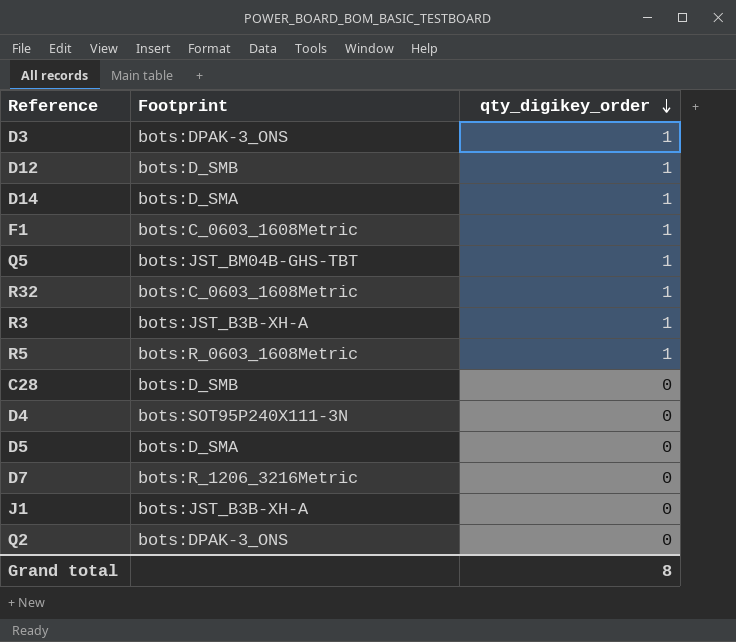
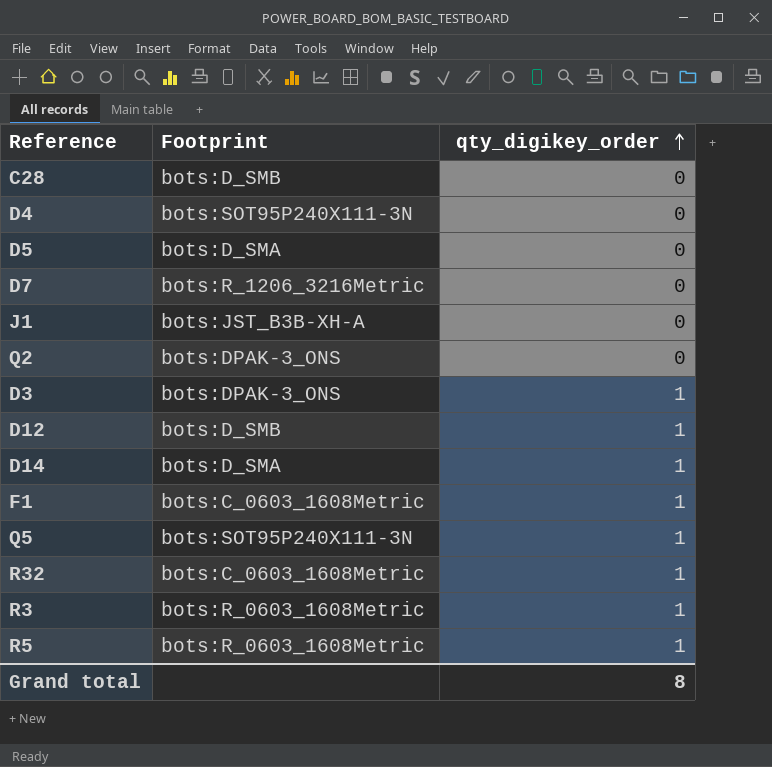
row order: qty_digikey_order descending -> qty_digikey_order ascending
Q5 | Footprint: bots:JST_BM04B-GHS-TBT -> bots:SOT95P240X111-3N
R3 | Footprint: bots:JST_B3B-XH-A -> bots:R_0603_1608Metric

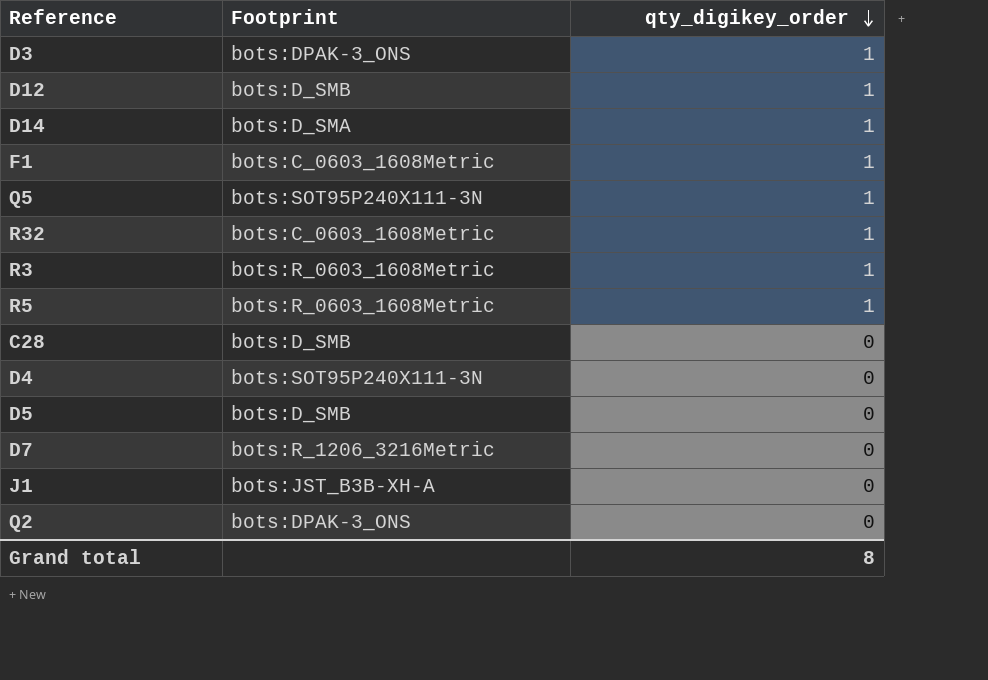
row order: qty_digikey_order ascending -> qty_digikey_order descending
D5 | Footprint: bots:D_SMA -> bots:D_SMB

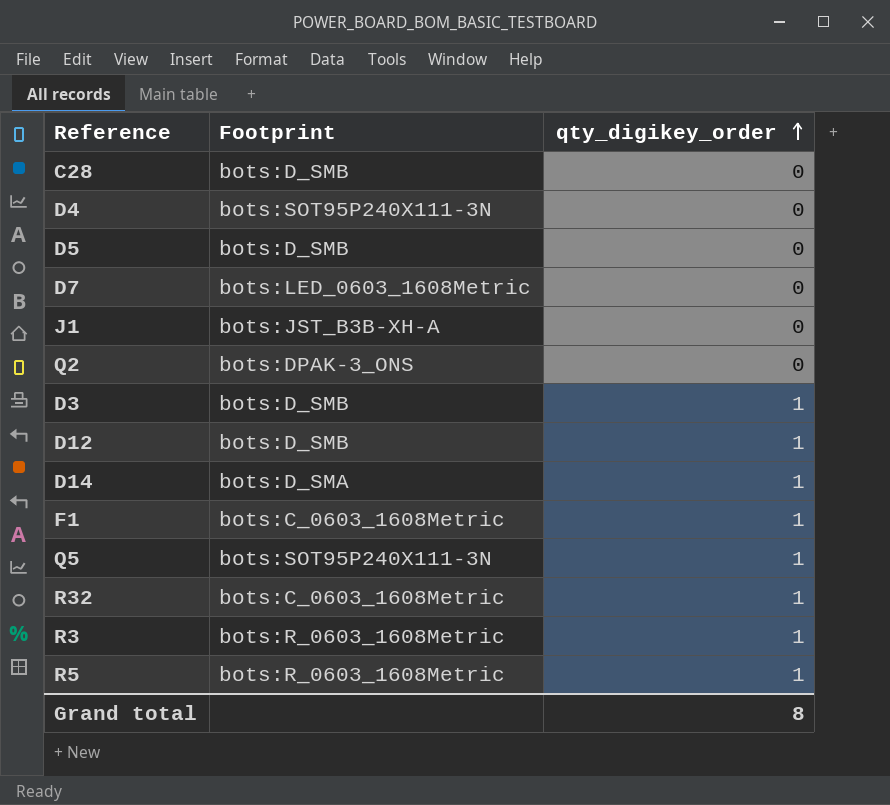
row order: qty_digikey_order descending -> qty_digikey_order ascending
D7 | Footprint: bots:R_1206_3216Metric -> bots:LED_0603_1608Metric
D3 | Footprint: bots:DPAK-3_ONS -> bots:D_SMB

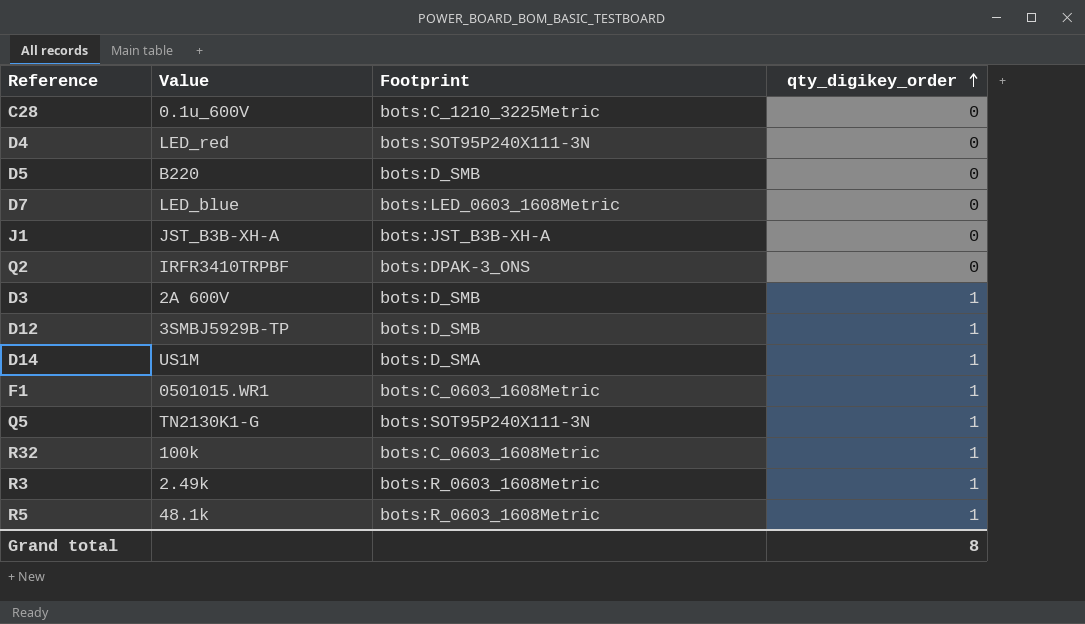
column Value | position: none -> 2
C28 | Footprint: bots:D_SMB -> bots:C_1210_3225Metric

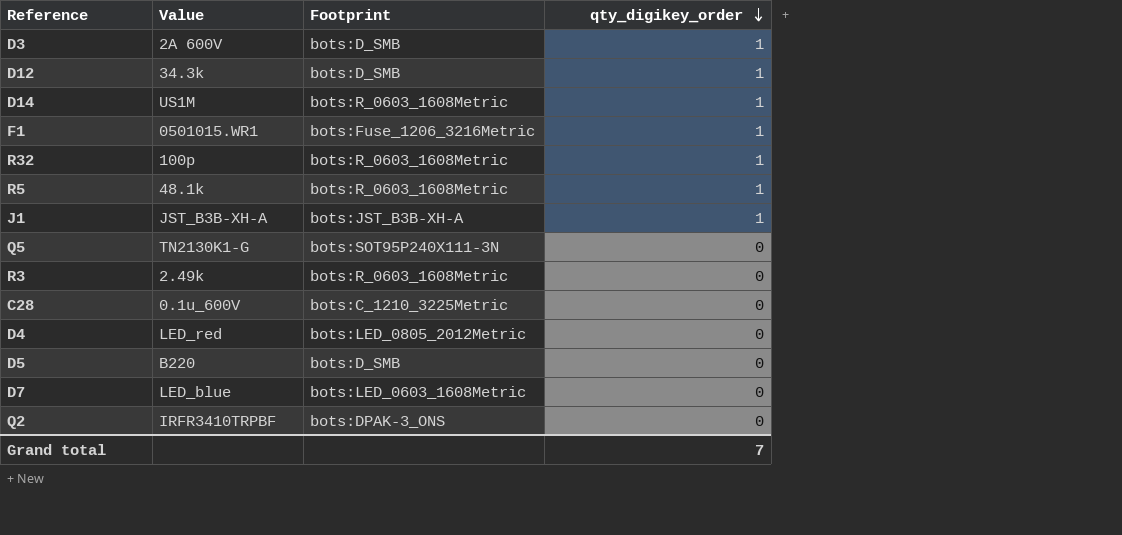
row order: qty_digikey_order ascending -> qty_digikey_order descending
D12 | Value: 3SMBJ5929B-TP -> 34.3k
D14 | Footprint: bots:D_SMA -> bots:R_0603_1608Metric
F1 | Footprint: bots:C_0603_1608Metric -> bots:Fuse_1206_3216Metric
R32 | Value: 100k -> 100p
R32 | Footprint: bots:C_0603_1608Metric -> bots:R_0603_1608Metric
J1 | qty_digikey_order: 0 -> 1
Q5 | qty_digikey_order: 1 -> 0
R3 | qty_digikey_order: 1 -> 0
D4 | Footprint: bots:SOT95P240X111-3N -> bots:LED_0805_2012Metric
Grand total | qty_digikey_order: 8 -> 7

